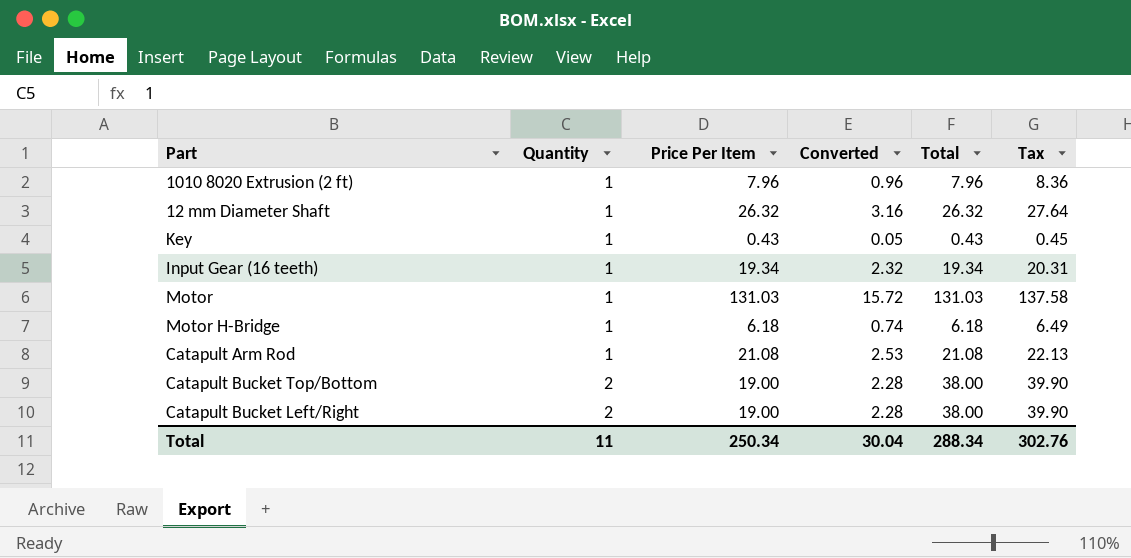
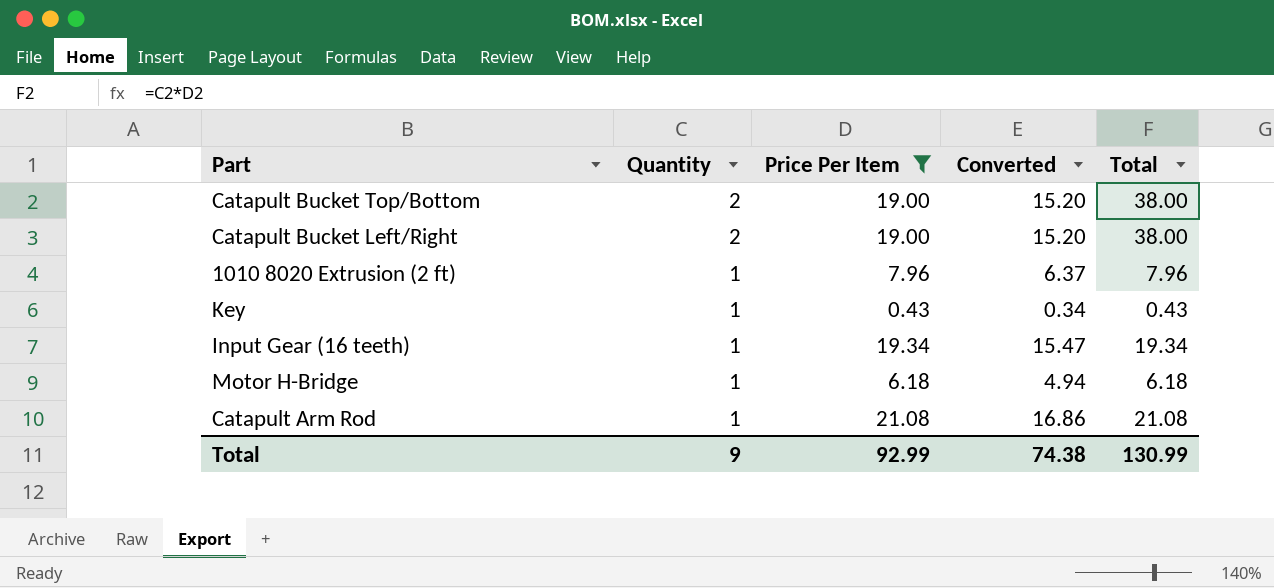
filter: none -> Price Per Item <= 21.08
row order: Quantity ascending -> Quantity descending
column Tax | formula: [Total] * 1.05 -> none
column Converted | formula: [Price Per Item] * 0.12 -> [Price Per Item] * 0.8
Total | Quantity: 11 -> 9
Total | Price Per Item: 250.34 -> 92.99
Total | Converted: 30.04 -> 74.38
Total | Total: 288.34 -> 130.99

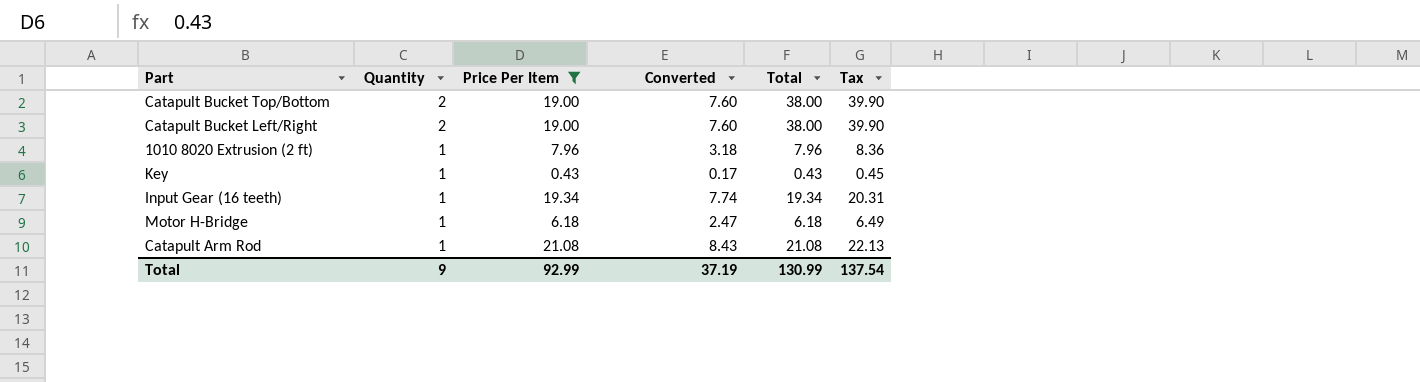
column Converted | formula: [Price Per Item] * 0.8 -> [Price Per Item] * 0.4
column Tax | formula: none -> [Total] * 1.05
Total | Converted: 74.38 -> 37.19

